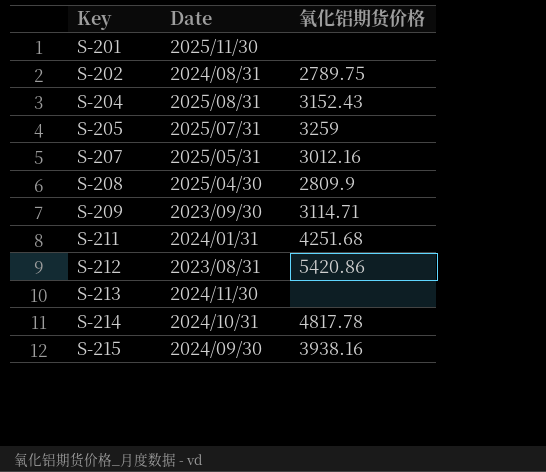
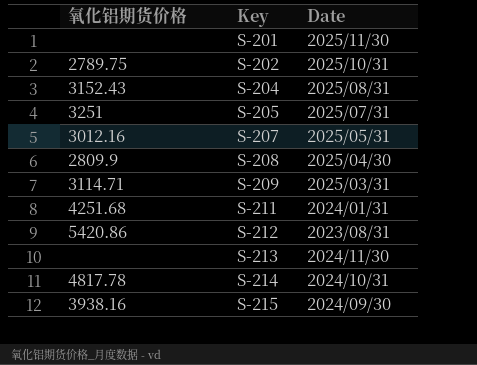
column 氧化铝期货价格 | position: 3 -> 1
S-202 | Date: 2024/08/31 -> 2025/10/31
S-205 | 氧化铝期货价格: 3259 -> 3251
S-209 | Date: 2023/09/30 -> 2025/03/31

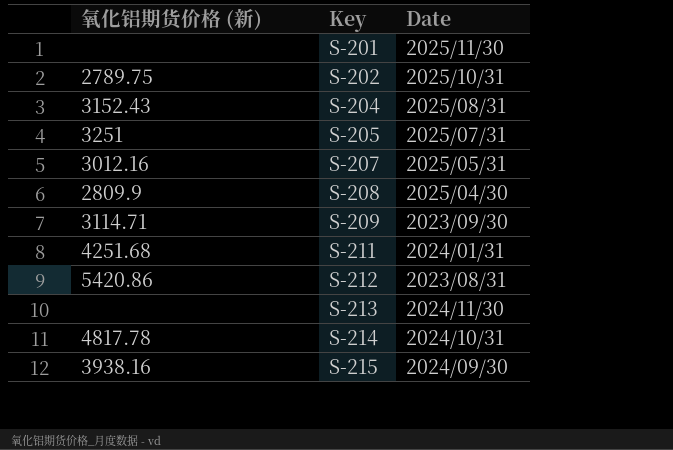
column name: 氧化铝期货价格 -> 氧化铝期货价格 (新)
S-209 | Date: 2025/03/31 -> 2023/09/30

